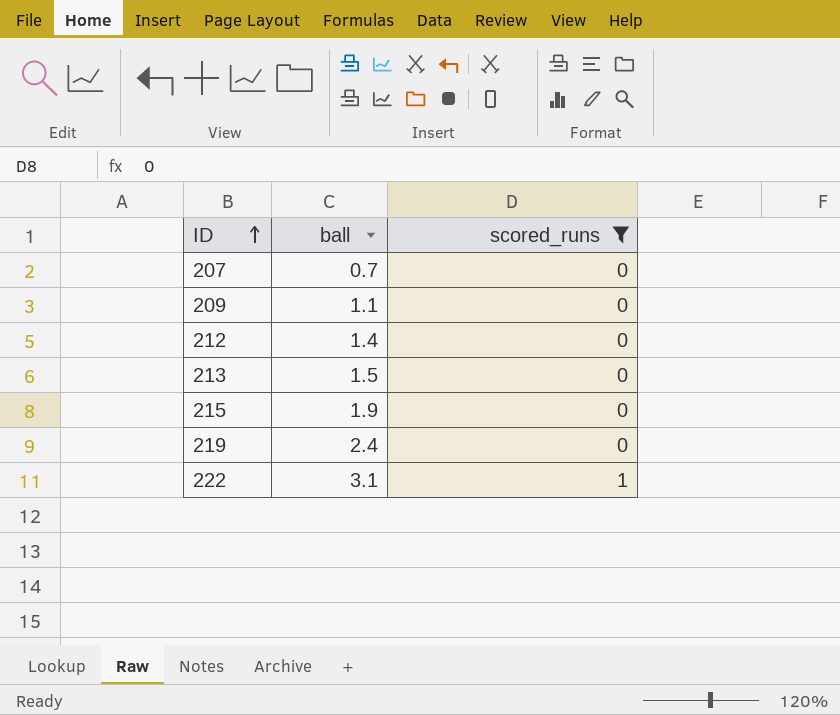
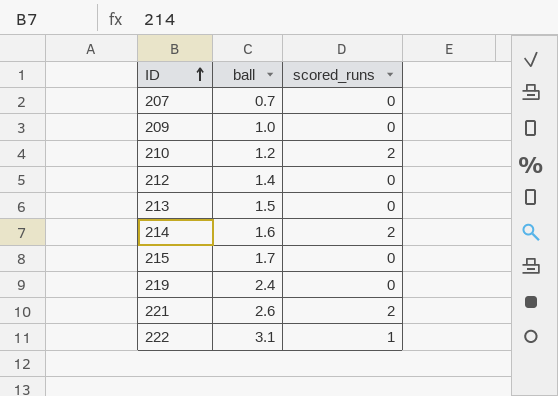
filter: scored_runs != 2 -> none
209 | ball: 1.1 -> 1.0
215 | ball: 1.9 -> 1.7

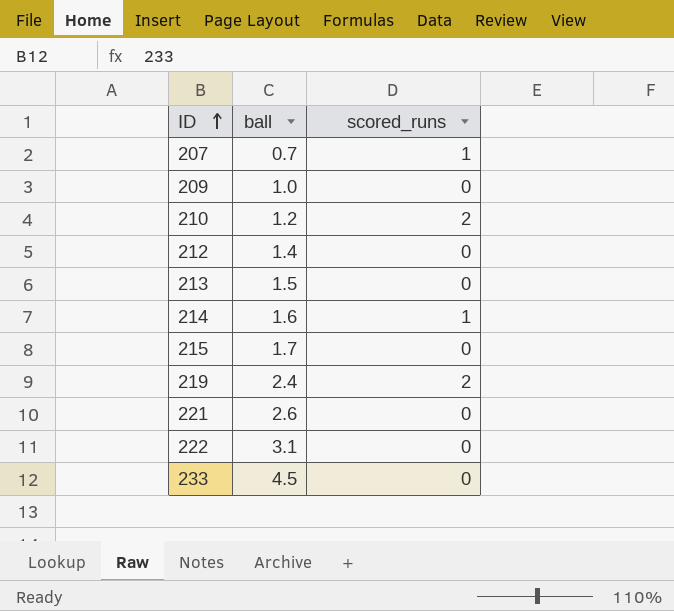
207 | scored_runs: 0 -> 1
214 | scored_runs: 2 -> 1
219 | scored_runs: 0 -> 2
221 | scored_runs: 2 -> 0
222 | scored_runs: 1 -> 0
row 233: none -> 4.5 | 0

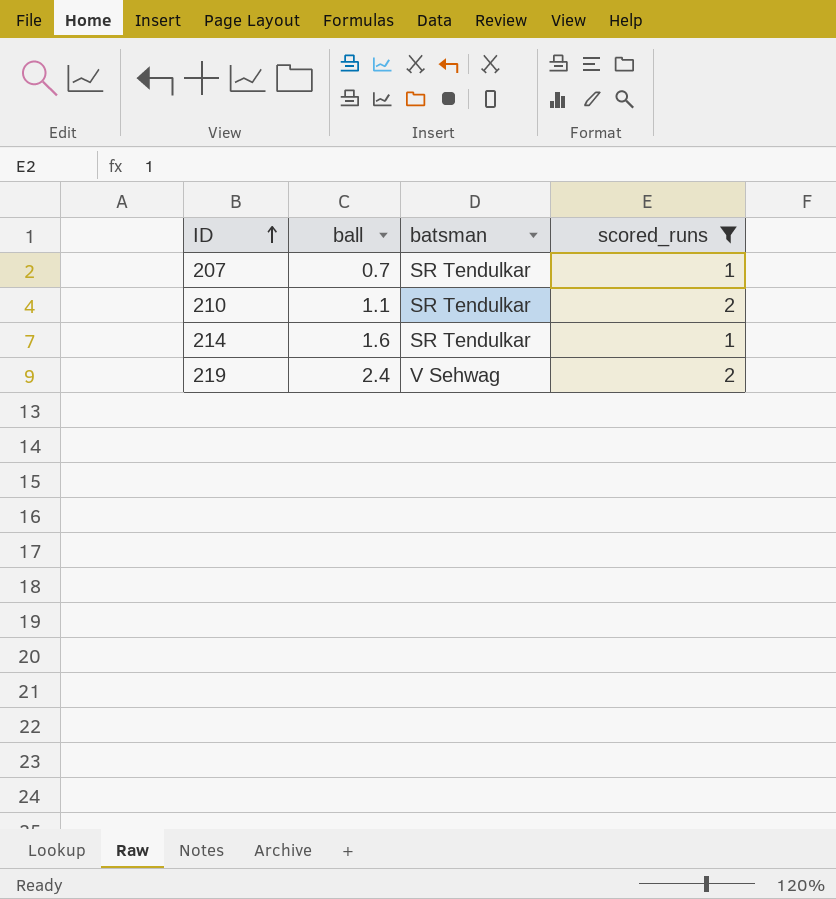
filter: none -> scored_runs != 0
column batsman | position: none -> 3
210 | ball: 1.2 -> 1.1

